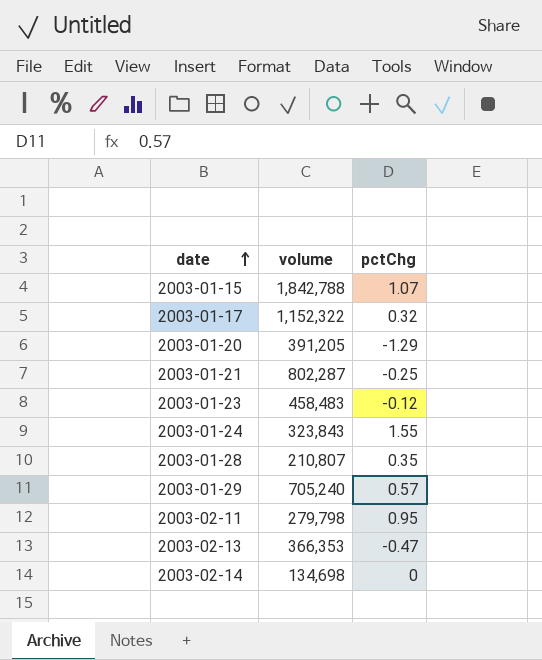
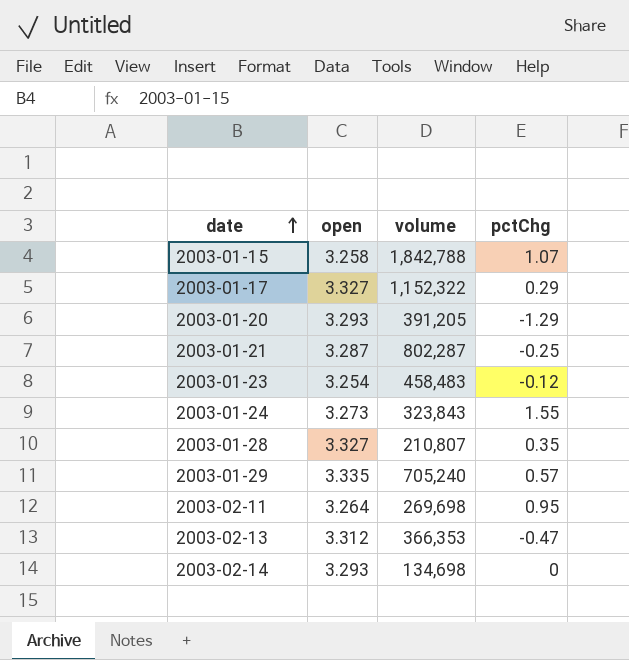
column open | position: none -> 2
2003-01-17 | pctChg: 0.32 -> 0.29
2003-02-11 | volume: 279,798 -> 269,698

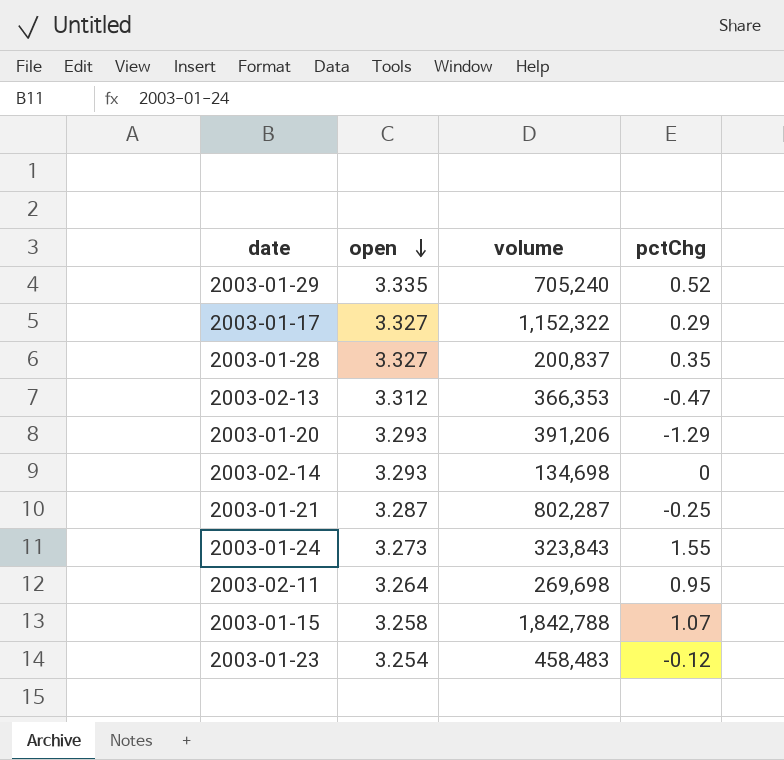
row order: date ascending -> open descending
2003-01-29 | pctChg: 0.57 -> 0.52
2003-01-28 | volume: 210,807 -> 200,837
2003-01-20 | volume: 391,205 -> 391,206

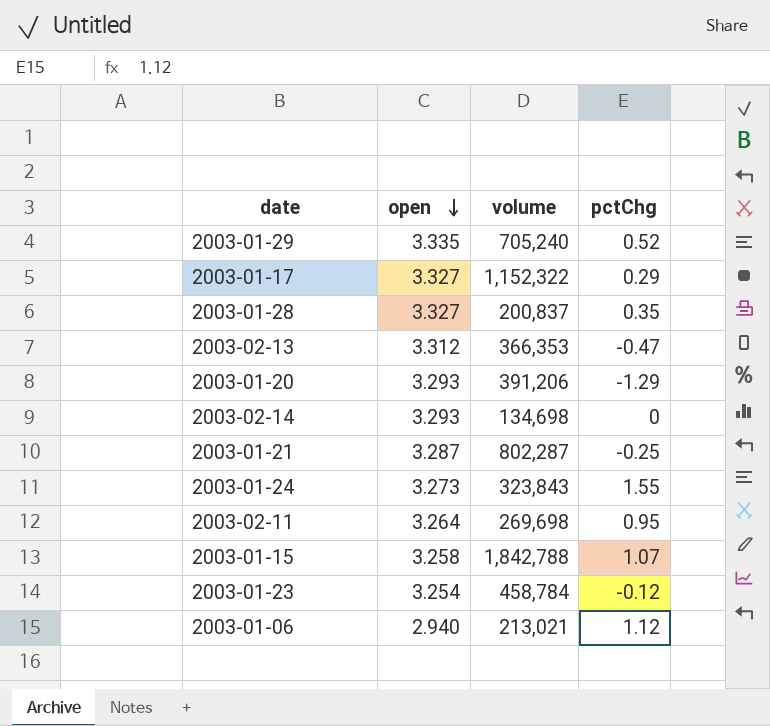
2003-01-23 | volume: 458,483 -> 458,784
row 2003-01-06: none -> 2.940 | 213,021 | 1.12

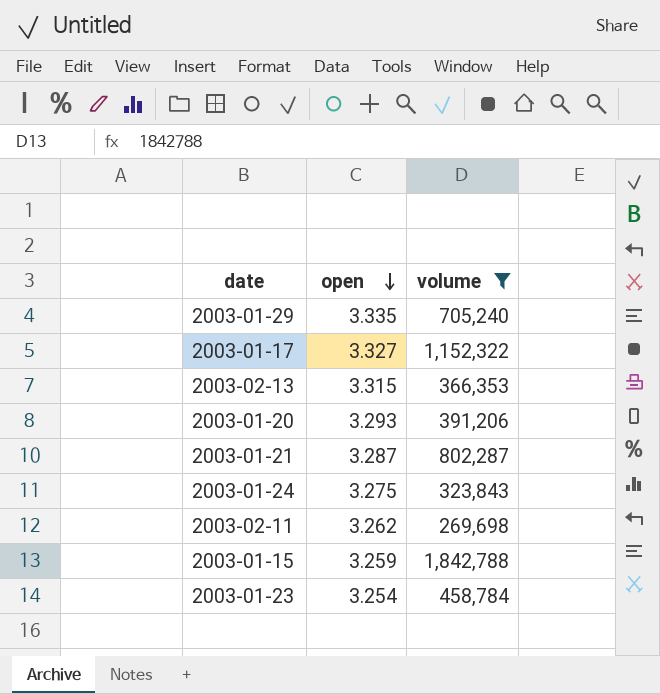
filter: none -> volume >= 269,698
column pctChg | position: 4 -> none
2003-02-13 | open: 3.312 -> 3.315
2003-01-24 | open: 3.273 -> 3.275
2003-02-11 | open: 3.264 -> 3.262
2003-01-15 | open: 3.258 -> 3.259

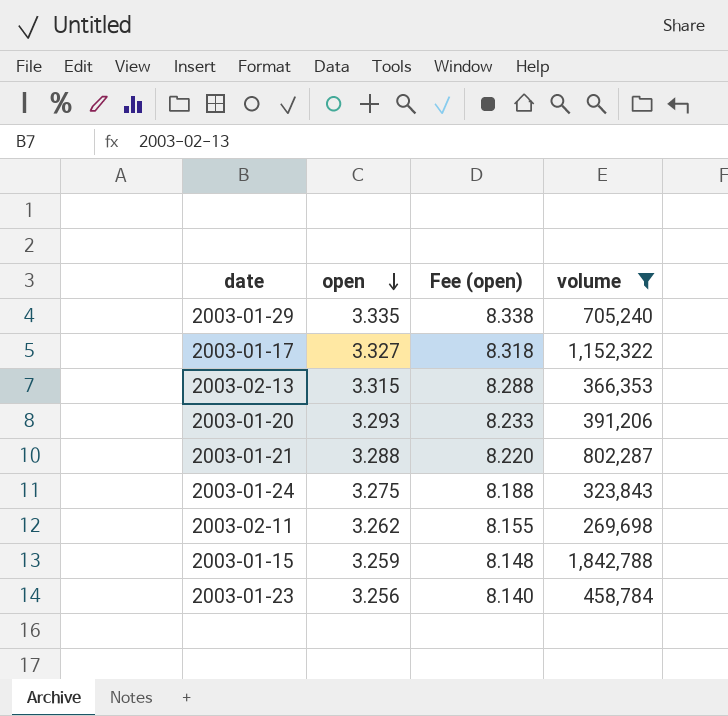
column Fee (open) | formula: none -> [open] * 2.5
2003-01-21 | open: 3.287 -> 3.288
2003-01-23 | open: 3.254 -> 3.256

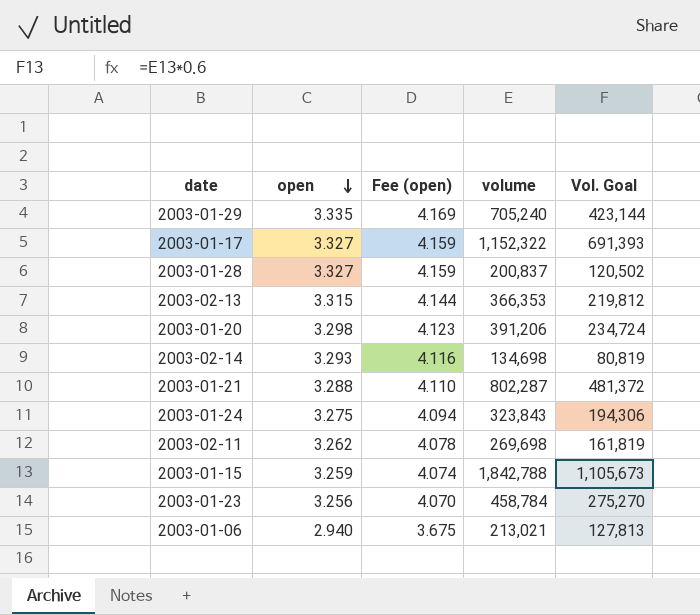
filter: volume >= 269,698 -> none
column Fee (open) | formula: [open] * 2.5 -> [open] * 1.25
column Vol. Goal | formula: none -> [volume] * 0.6
2003-01-20 | open: 3.293 -> 3.298

